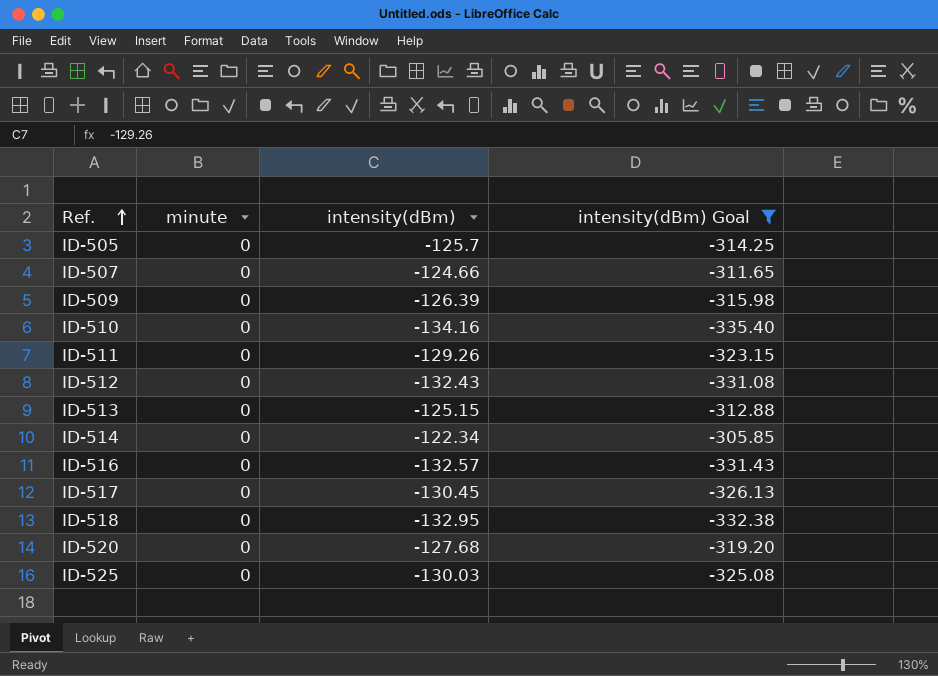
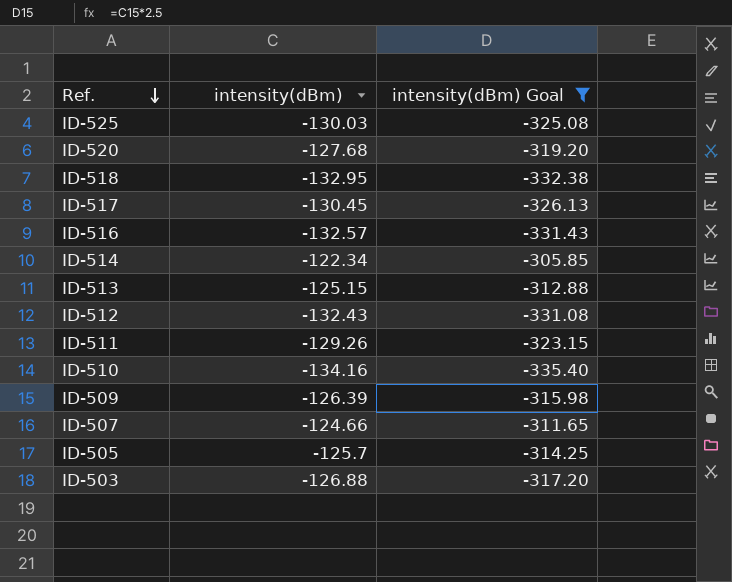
row order: Ref. ascending -> Ref. descending
column minute | position: 2 -> none
row ID-503: none -> -126.88 | -317.20

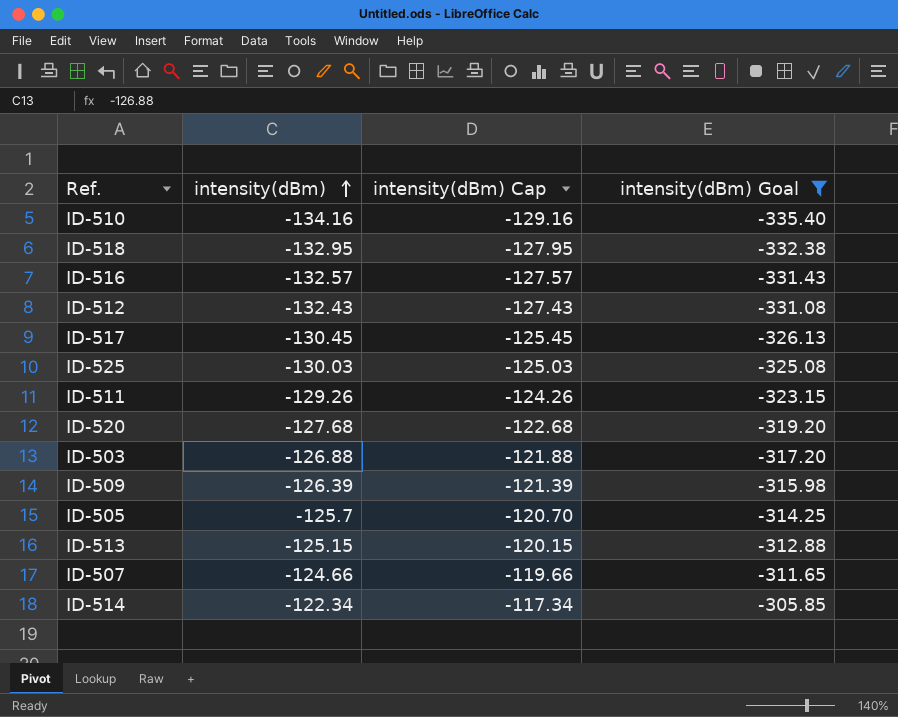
row order: Ref. descending -> intensity(dBm) ascending
column intensity(dBm) Cap | formula: none -> [intensity(dBm)] + 5

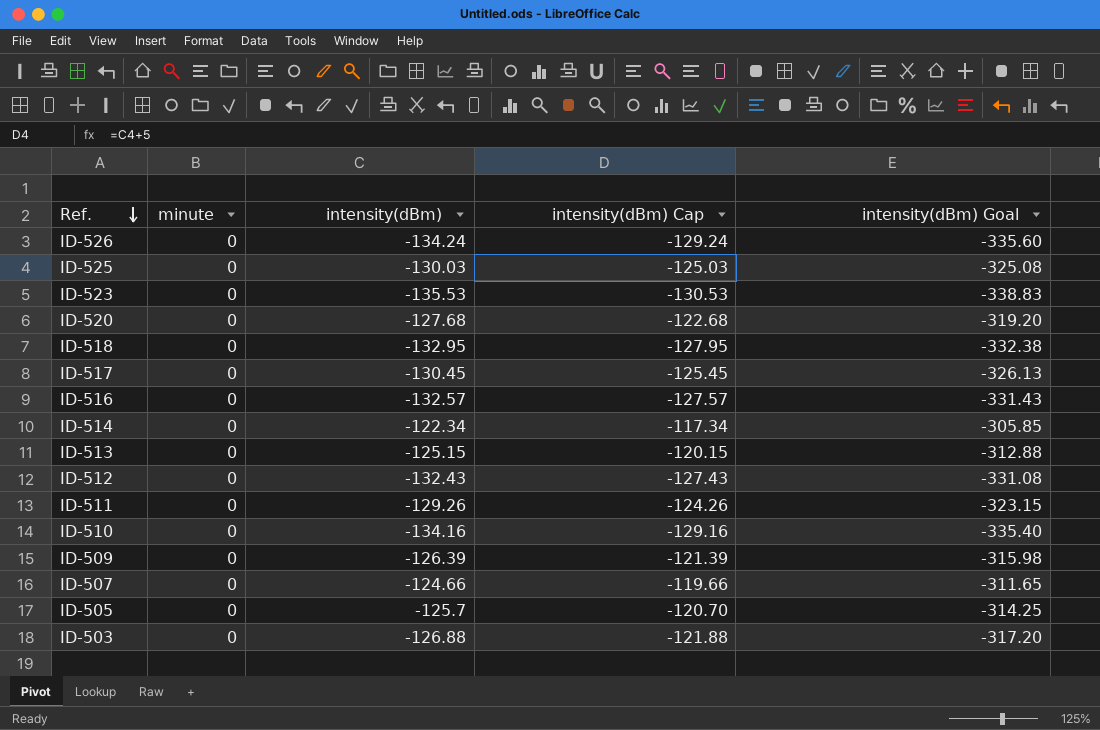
filter: intensity(dBm) Goal >= -335.40 -> none
row order: intensity(dBm) ascending -> Ref. descending
column minute | position: none -> 2

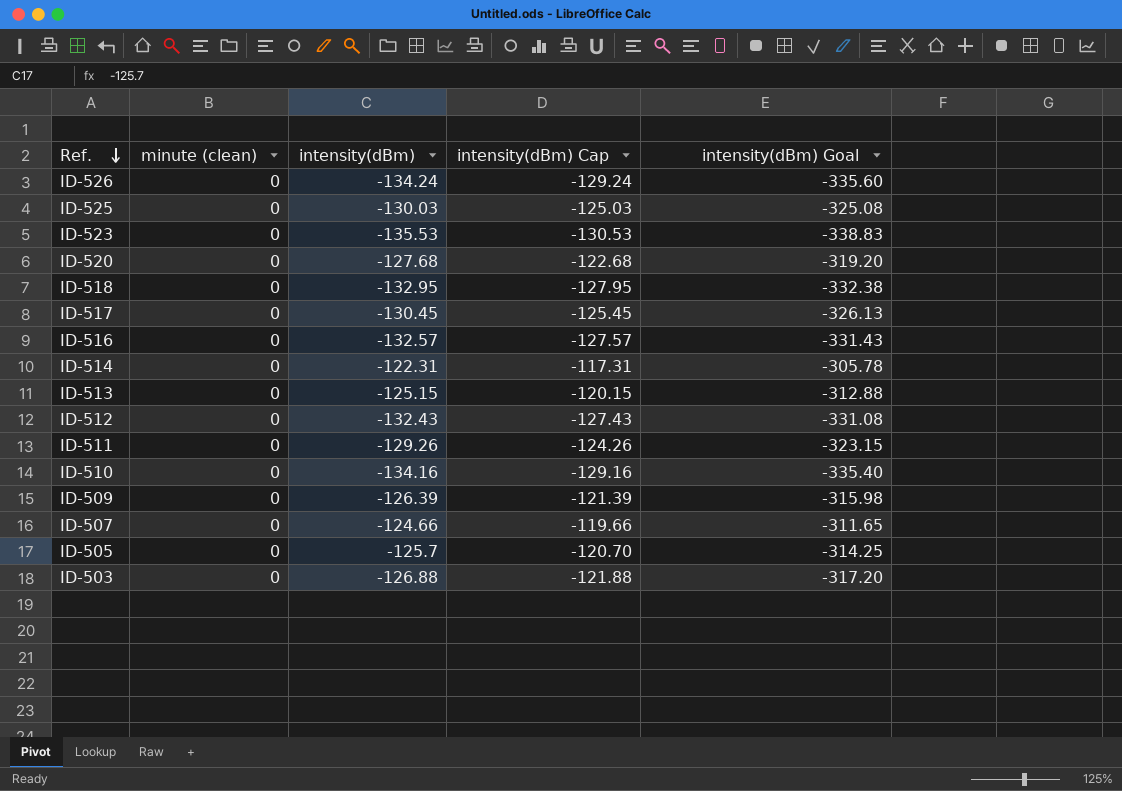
column name: minute -> minute (clean)
ID-514 | intensity(dBm): -122.34 -> -122.31
ID-514 | intensity(dBm) Cap: -117.34 -> -117.31
ID-514 | intensity(dBm) Goal: -305.85 -> -305.78

